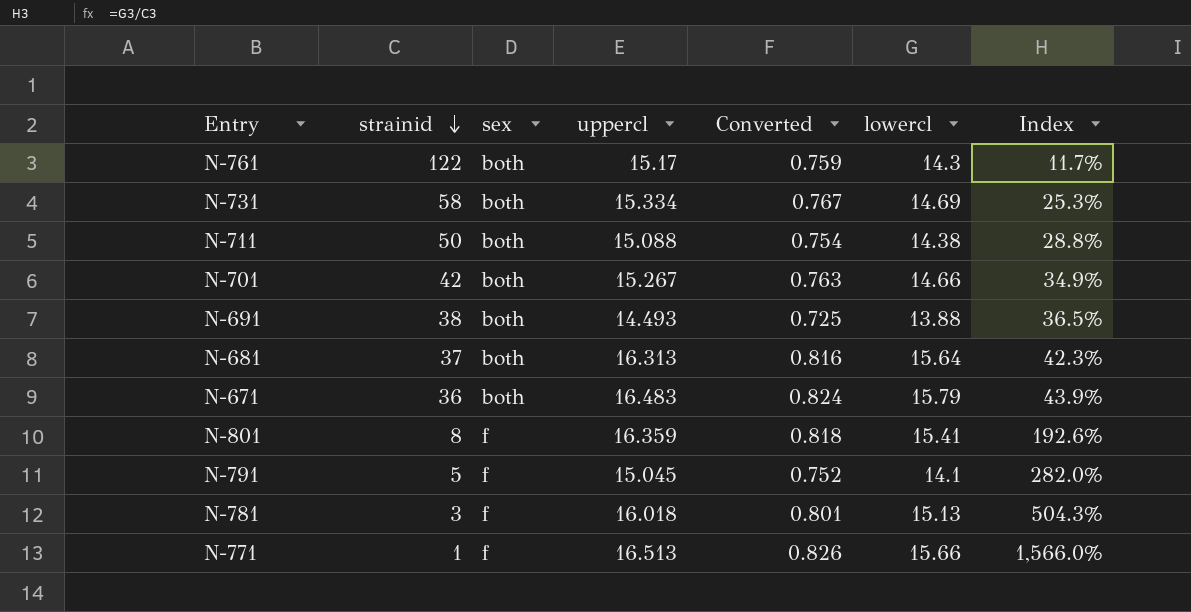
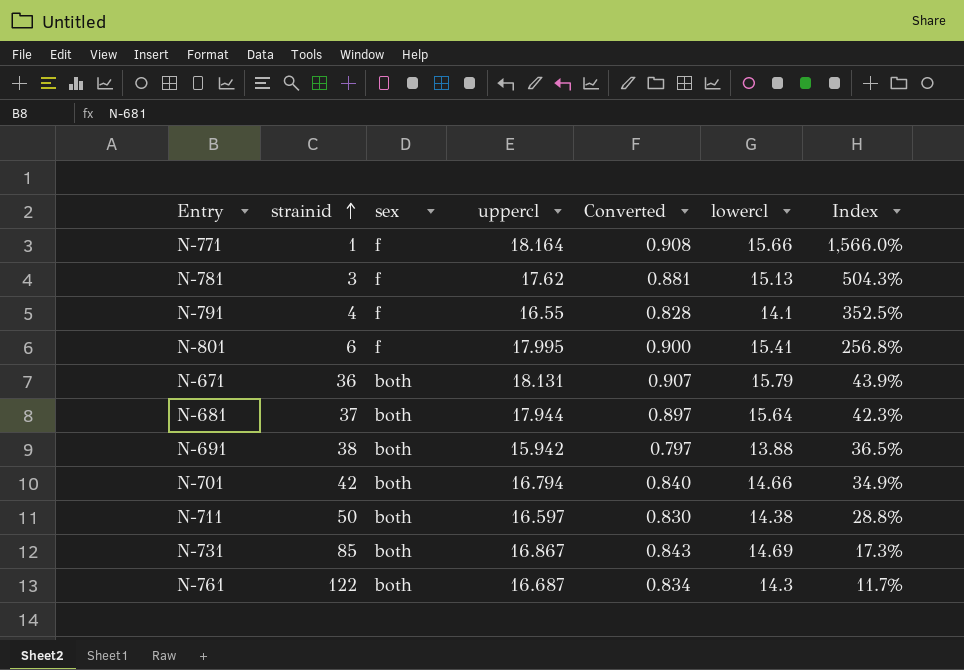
row order: strainid descending -> strainid ascending
N-771 | uppercl: 16.513 -> 18.164
N-771 | Converted: 0.826 -> 0.908
N-781 | uppercl: 16.018 -> 17.62
N-781 | Converted: 0.801 -> 0.881
N-791 | strainid: 5 -> 4
N-791 | uppercl: 15.045 -> 16.55
N-791 | Converted: 0.752 -> 0.828
N-791 | Index: 282.0% -> 352.5%
N-801 | strainid: 8 -> 6
N-801 | uppercl: 16.359 -> 17.995
N-801 | Converted: 0.818 -> 0.900
N-801 | Index: 192.6% -> 256.8%
N-671 | uppercl: 16.483 -> 18.131
N-671 | Converted: 0.824 -> 0.907
N-681 | uppercl: 16.313 -> 17.944
N-681 | Converted: 0.816 -> 0.897
N-691 | uppercl: 14.493 -> 15.942
N-691 | Converted: 0.725 -> 0.797
N-701 | uppercl: 15.267 -> 16.794
N-701 | Converted: 0.763 -> 0.840
N-711 | uppercl: 15.088 -> 16.597
N-711 | Converted: 0.754 -> 0.830
N-731 | strainid: 58 -> 85
N-731 | uppercl: 15.334 -> 16.867
N-731 | Converted: 0.767 -> 0.843
N-731 | Index: 25.3% -> 17.3%
N-761 | uppercl: 15.17 -> 16.687
N-761 | Converted: 0.759 -> 0.834

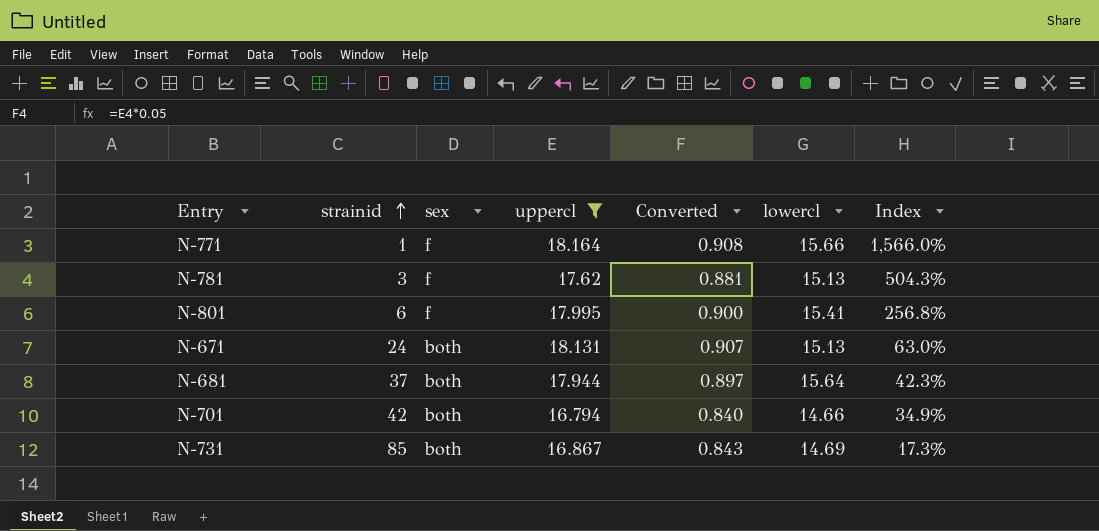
filter: none -> uppercl >= 16.794
N-671 | strainid: 36 -> 24
N-671 | lowercl: 15.79 -> 15.13
N-671 | Index: 43.9% -> 63.0%

